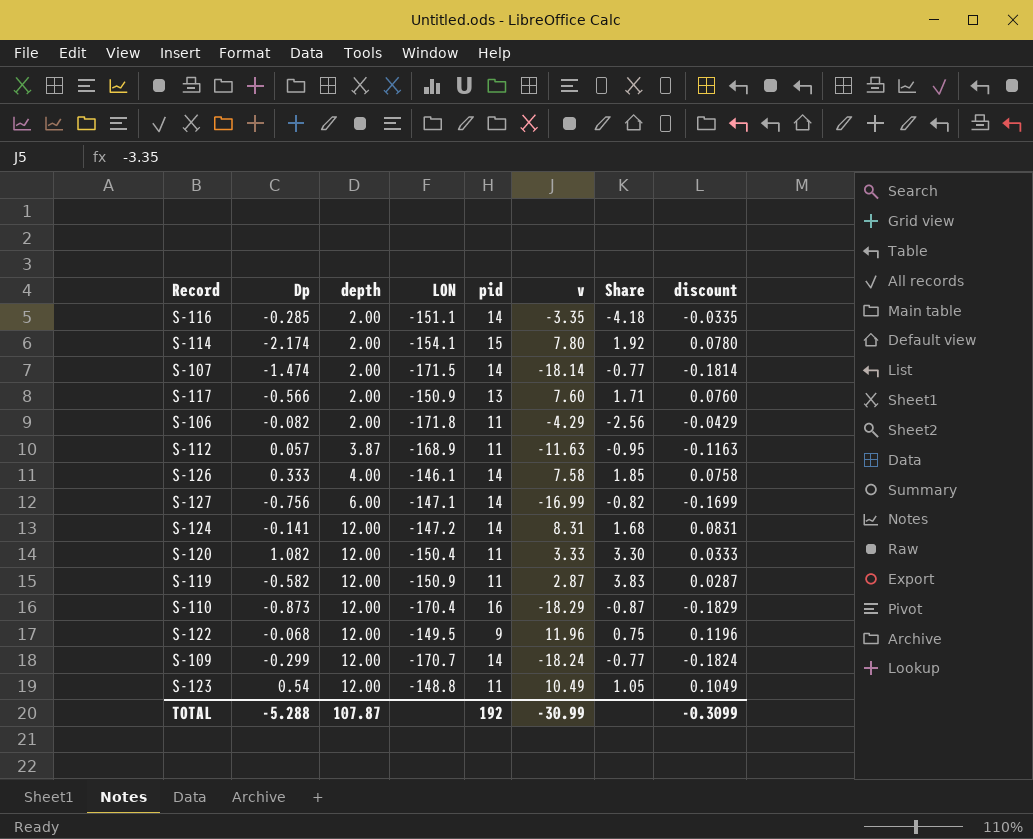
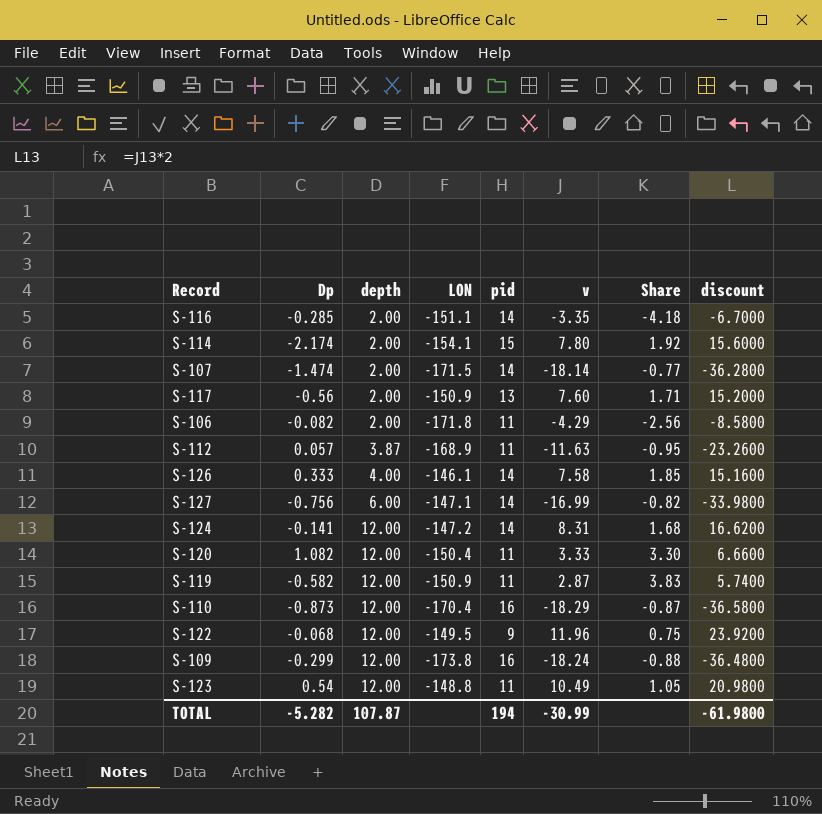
column discount | formula: [v] * 0.01 -> [v] * 2
S-117 | Dp: -0.566 -> -0.56
S-109 | LON: -170.7 -> -173.8
S-109 | pid: 14 -> 16
S-109 | Share: -0.77 -> -0.88
TOTAL | Dp: -5.288 -> -5.282
TOTAL | pid: 192 -> 194
TOTAL | discount: -0.3099 -> -61.9800

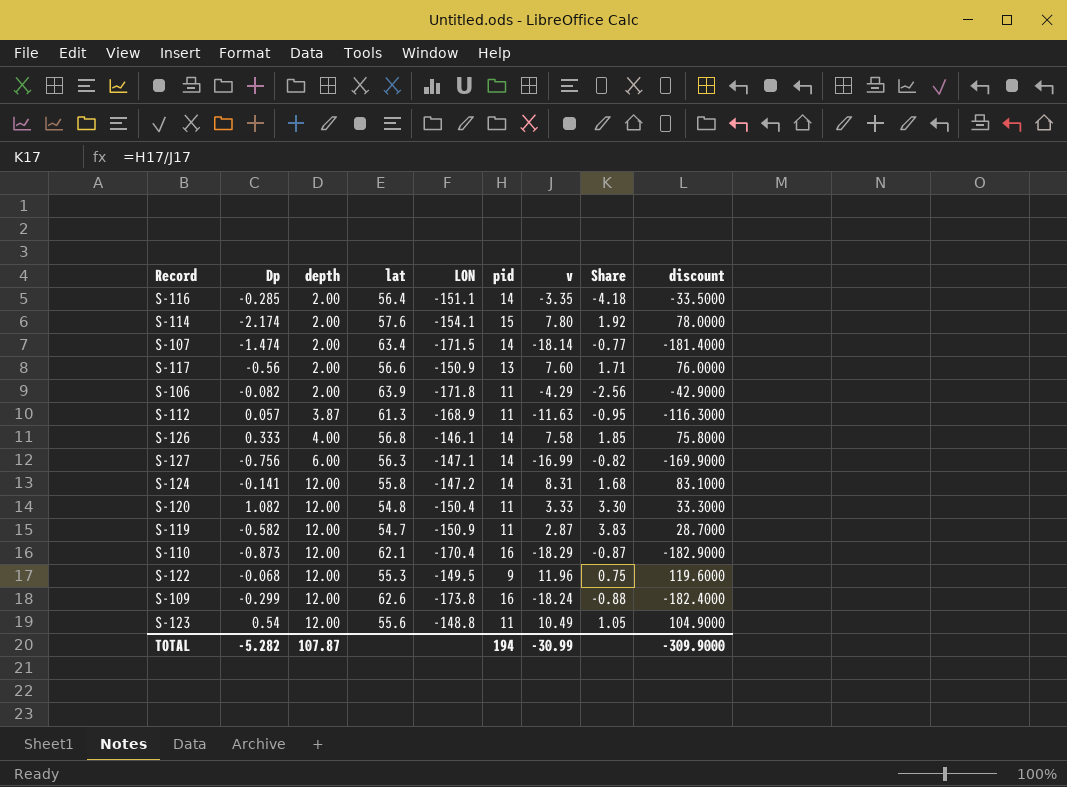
column lat | position: none -> 4
column discount | formula: [v] * 2 -> [v] * 10
TOTAL | discount: -61.9800 -> -309.9000

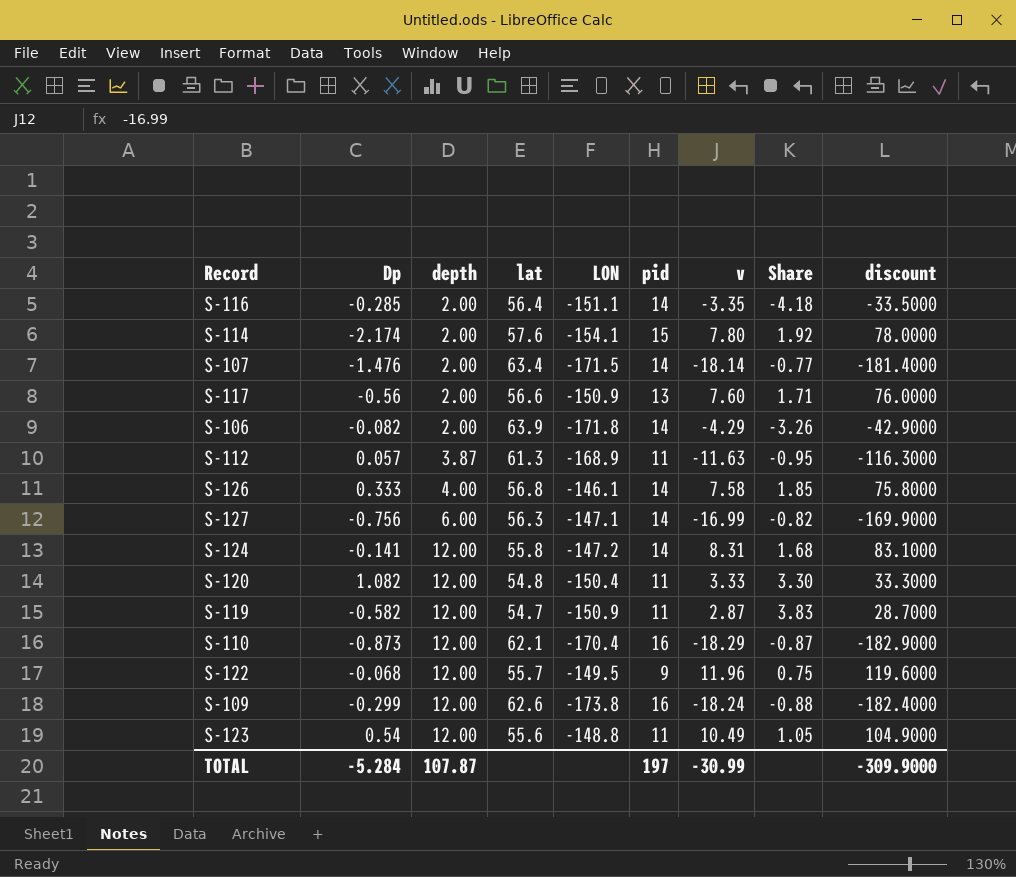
S-107 | Dp: -1.474 -> -1.476
S-106 | pid: 11 -> 14
S-106 | Share: -2.56 -> -3.26
S-122 | lat: 55.3 -> 55.7
TOTAL | Dp: -5.282 -> -5.284
TOTAL | pid: 194 -> 197

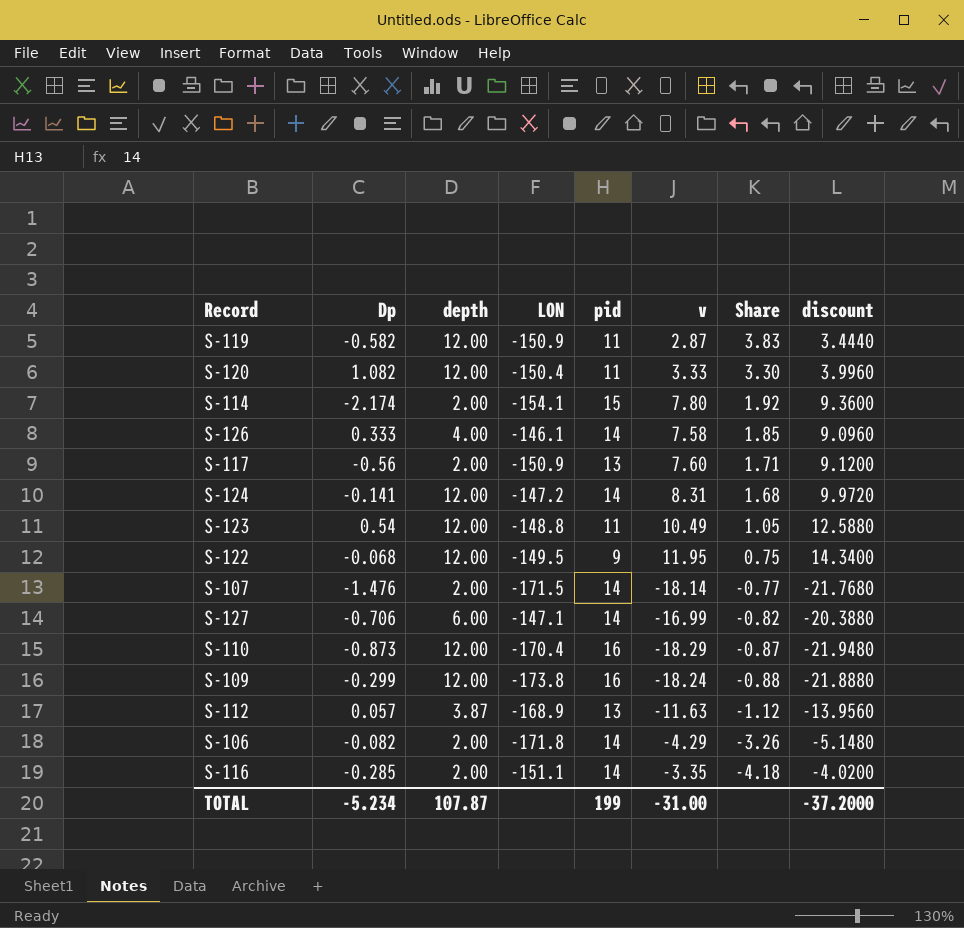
row order: depth ascending -> Share descending
column lat | position: 4 -> none
column discount | formula: [v] * 10 -> [v] * 1.2
S-122 | v: 11.96 -> 11.95
S-127 | Dp: -0.756 -> -0.706
S-112 | pid: 11 -> 13
S-112 | Share: -0.95 -> -1.12
TOTAL | Dp: -5.284 -> -5.234
TOTAL | pid: 197 -> 199
TOTAL | v: -30.99 -> -31.00
TOTAL | discount: -309.9000 -> -37.2000

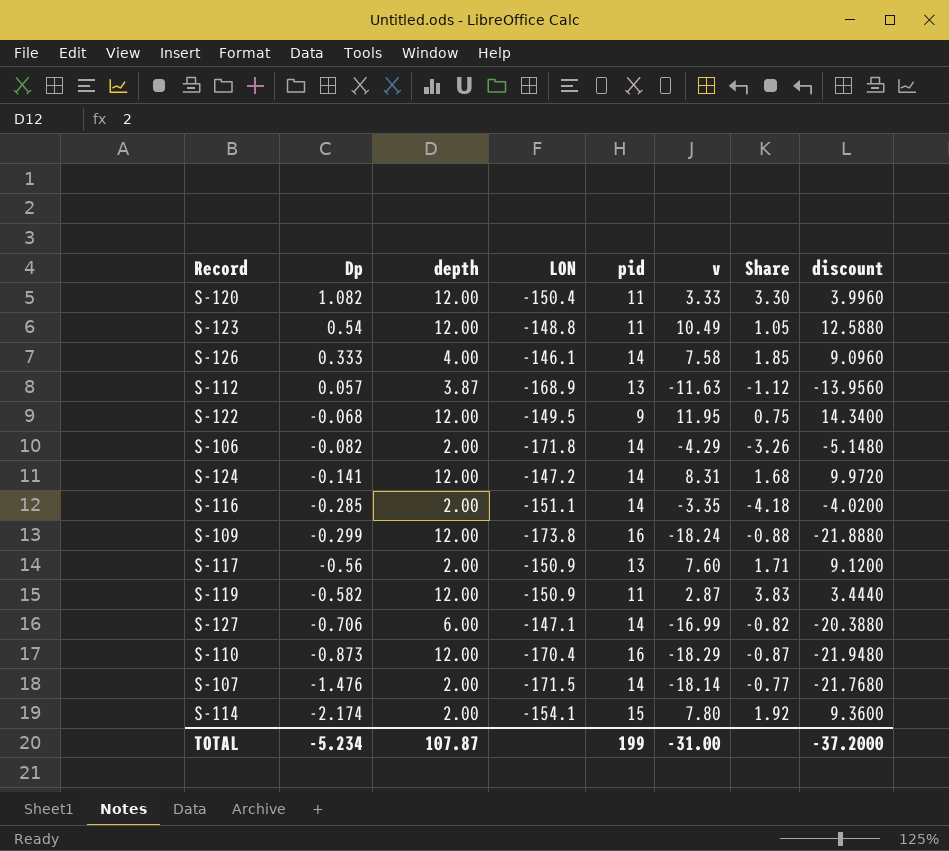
row order: Share descending -> Dp descending

